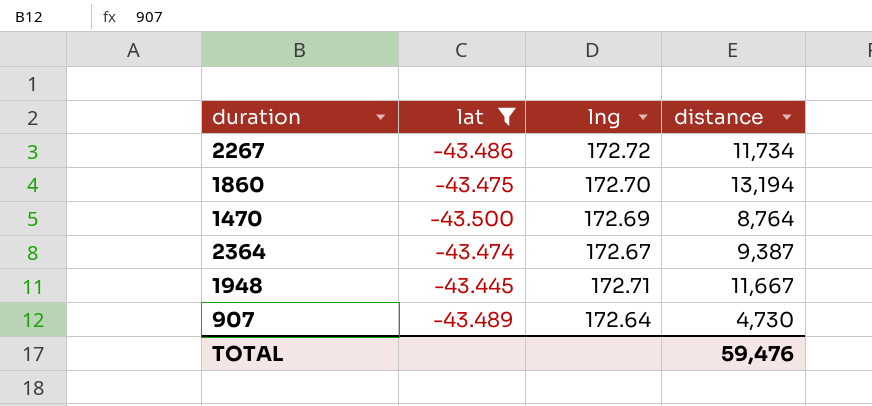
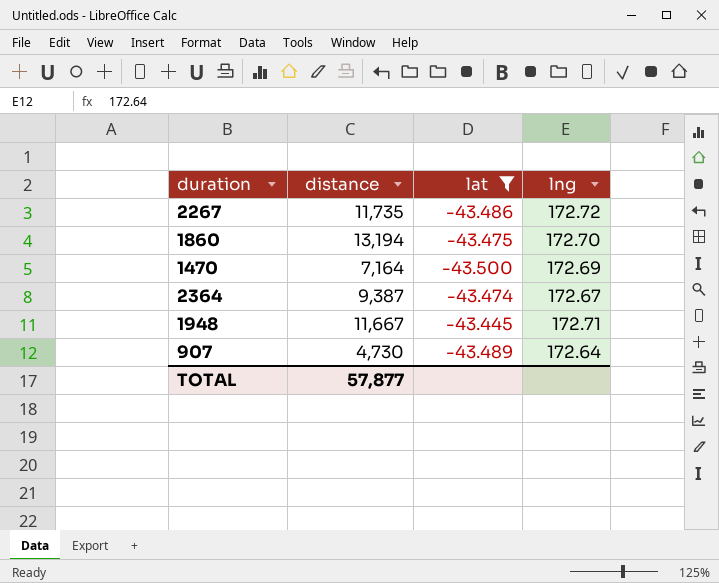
column distance | position: 4 -> 2
2267 | distance: 11,734 -> 11,735
1470 | distance: 8,764 -> 7,164
TOTAL | distance: 59,476 -> 57,877

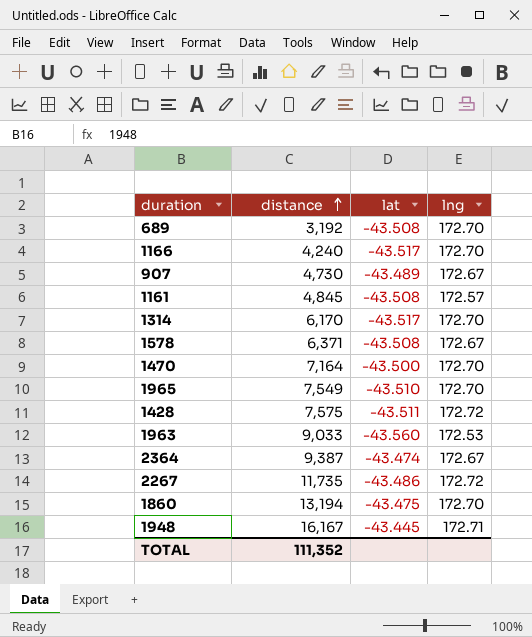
filter: lat >= -43.500 -> none
row order: none -> distance ascending
907 | lng: 172.64 -> 172.67
1470 | lng: 172.69 -> 172.70
1948 | distance: 11,667 -> 16,167
TOTAL | distance: 57,877 -> 111,352

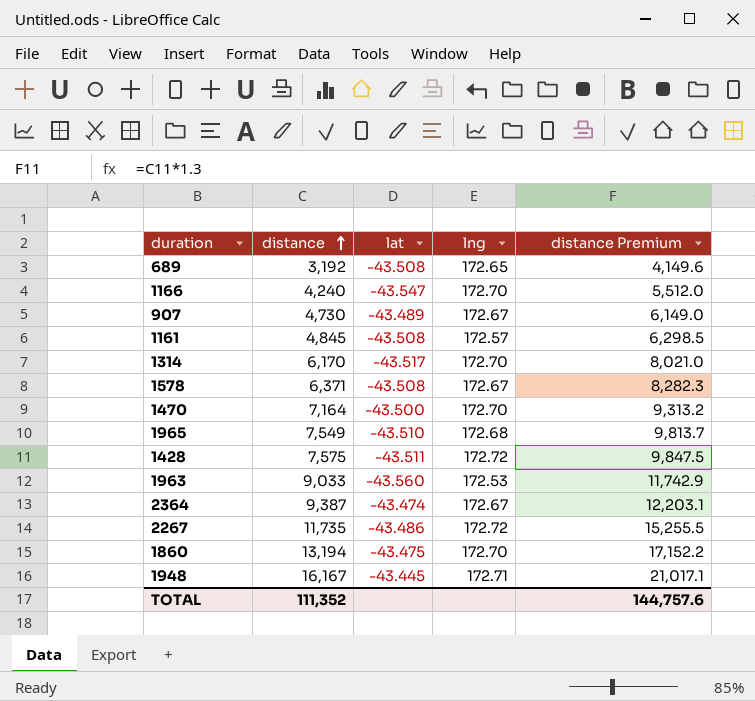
column distance Premium | formula: none -> [distance] * 1.3
689 | lng: 172.70 -> 172.65
1166 | lat: -43.517 -> -43.547
1965 | lng: 172.70 -> 172.68

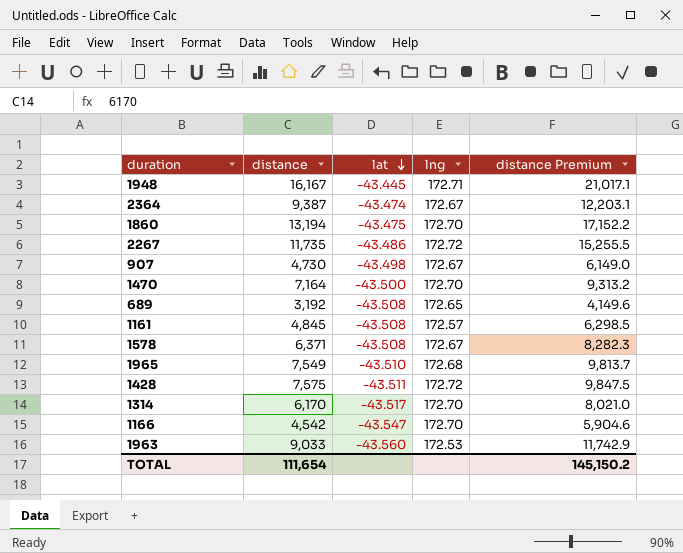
row order: distance ascending -> lat descending
907 | lat: -43.489 -> -43.498
1166 | distance: 4,240 -> 4,542
1166 | distance Premium: 5,512.0 -> 5,904.6
TOTAL | distance: 111,352 -> 111,654
TOTAL | distance Premium: 144,757.6 -> 145,150.2

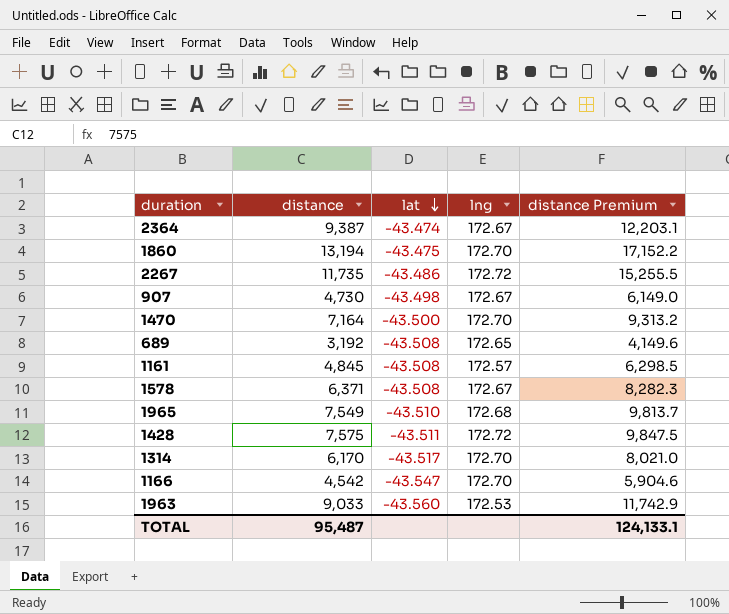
row 1948: 16,167 | -43.445 | 172.71 | 21,017.1 -> none
TOTAL | distance: 111,654 -> 95,487
TOTAL | distance Premium: 145,150.2 -> 124,133.1

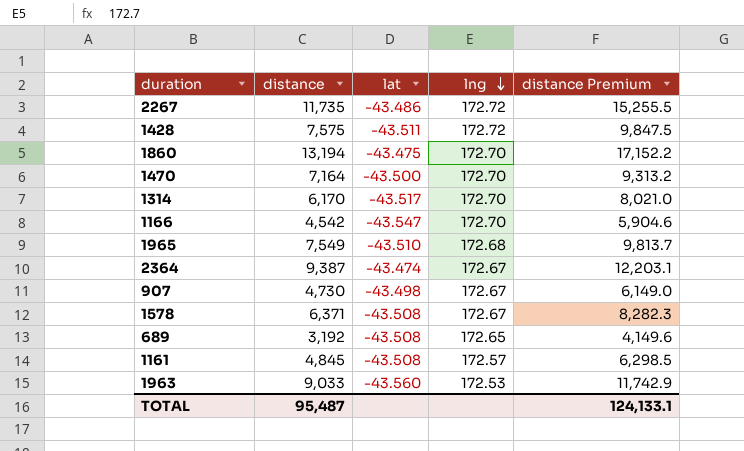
row order: lat descending -> lng descending

